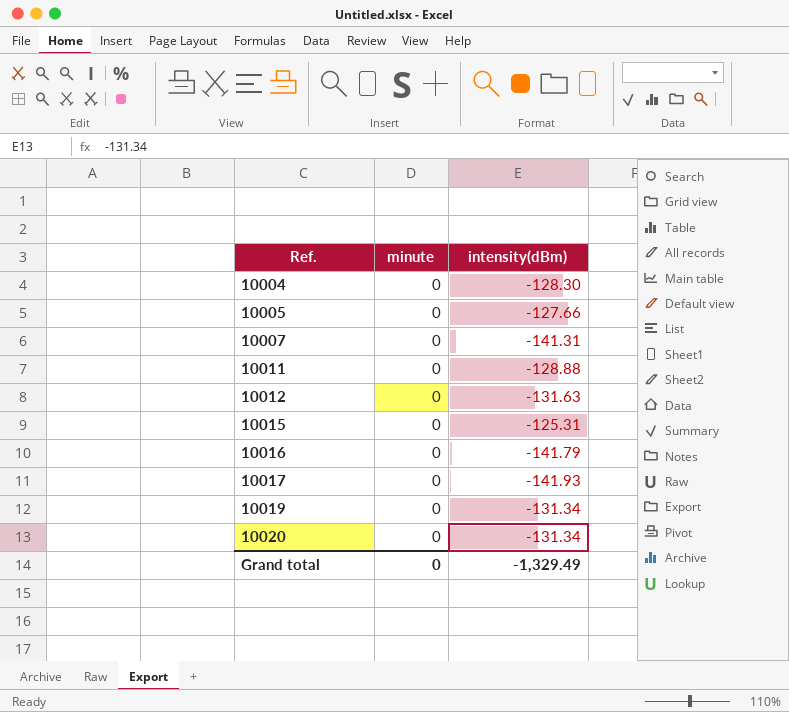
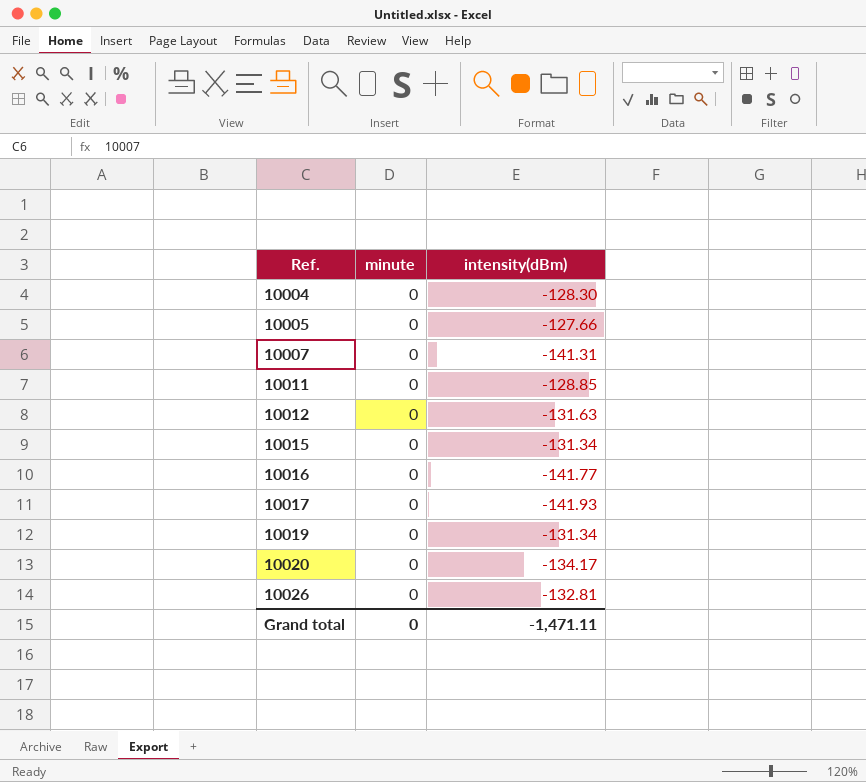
10011 | intensity(dBm): -128.88 -> -128.85
10015 | intensity(dBm): -125.31 -> -131.34
10016 | intensity(dBm): -141.79 -> -141.77
10020 | intensity(dBm): -131.34 -> -134.17
row 10026: none -> 0 | -132.81
Grand total | intensity(dBm): -1,329.49 -> -1,471.11

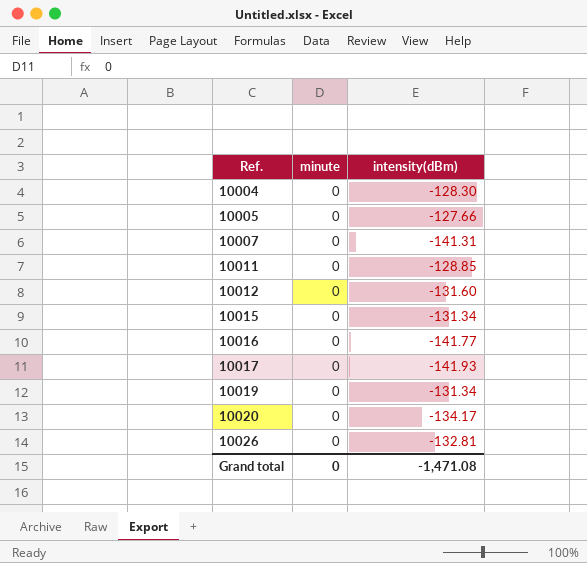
10012 | intensity(dBm): -131.63 -> -131.60
Grand total | intensity(dBm): -1,471.11 -> -1,471.08

